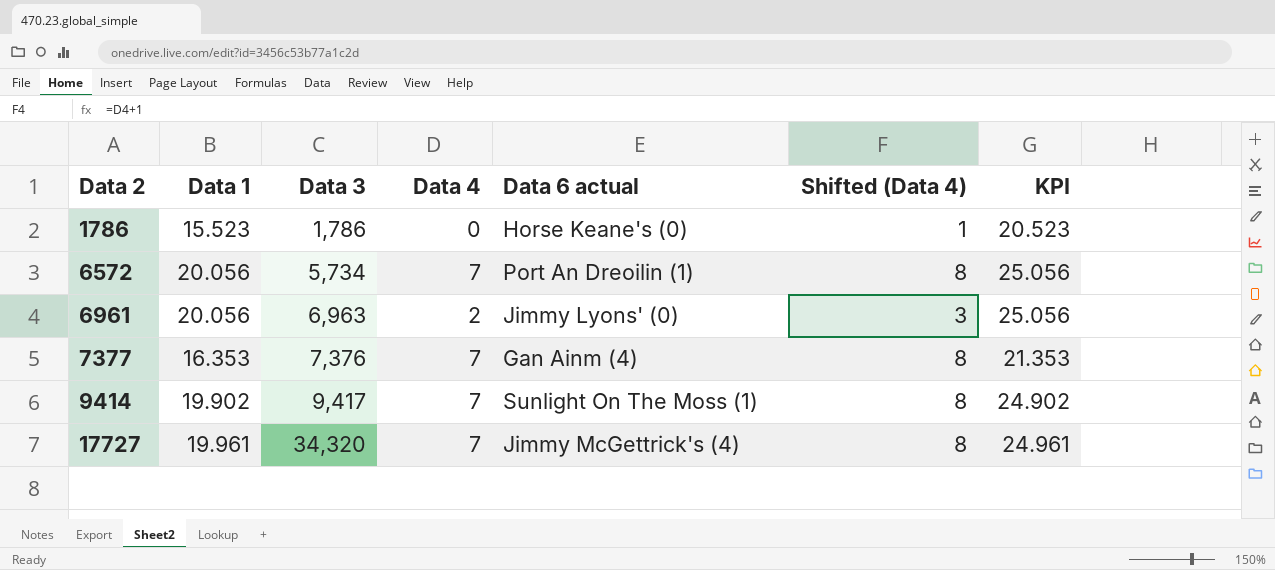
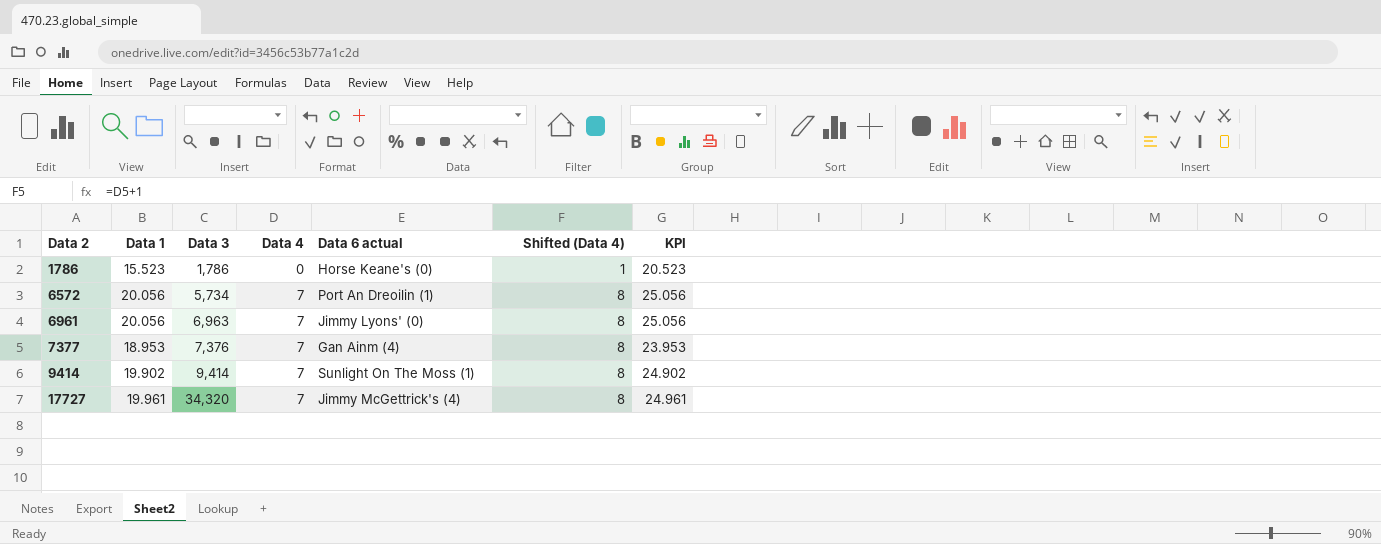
6961 | Data 4: 2 -> 7
6961 | Shifted (Data 4): 3 -> 8
7377 | Data 1: 16.353 -> 18.953
7377 | KPI: 21.353 -> 23.953
9414 | Data 3: 9,417 -> 9,414

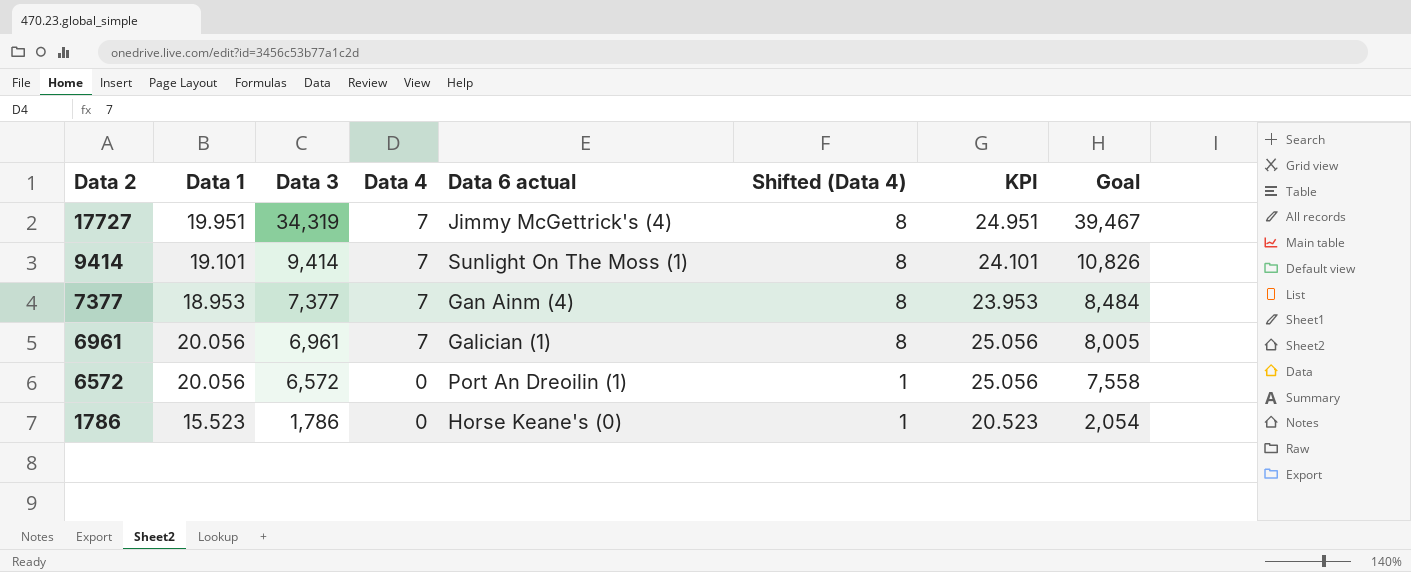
row order: Data 2 ascending -> Data 2 descending
column Goal | formula: none -> [Data 3] * 1.15
17727 | Data 1: 19.961 -> 19.951
17727 | Data 3: 34,320 -> 34,319
17727 | KPI: 24.961 -> 24.951
9414 | Data 1: 19.902 -> 19.101
9414 | KPI: 24.902 -> 24.101
7377 | Data 3: 7,376 -> 7,377
6961 | Data 3: 6,963 -> 6,961
6961 | Data 6 actual: Jimmy Lyons' (0) -> Galician (1)
6572 | Data 3: 5,734 -> 6,572
6572 | Data 4: 7 -> 0
6572 | Shifted (Data 4): 8 -> 1

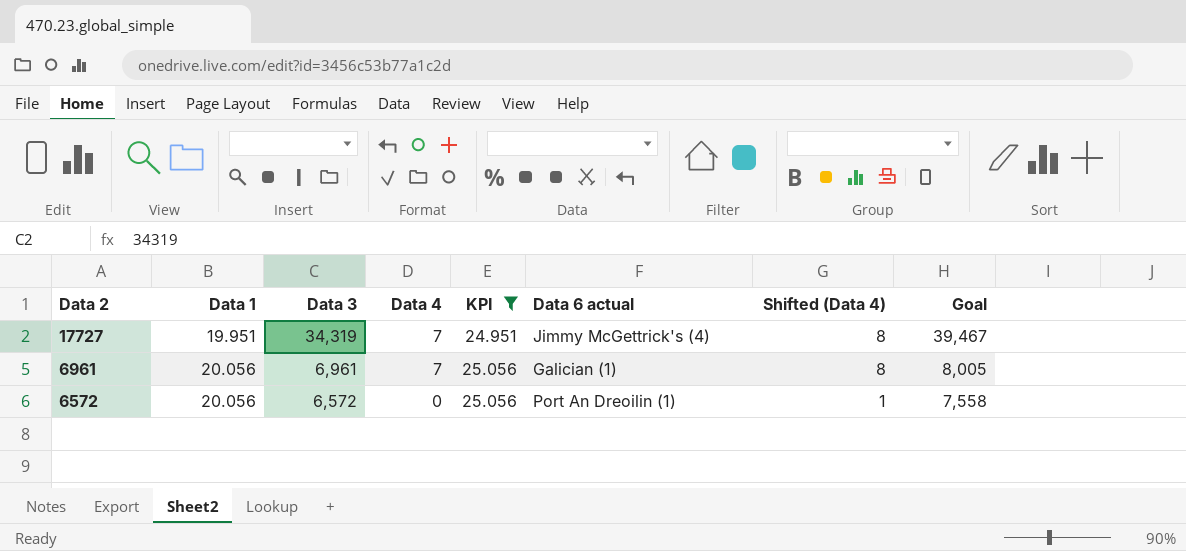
filter: none -> KPI >= 24.951
column KPI | position: 7 -> 5

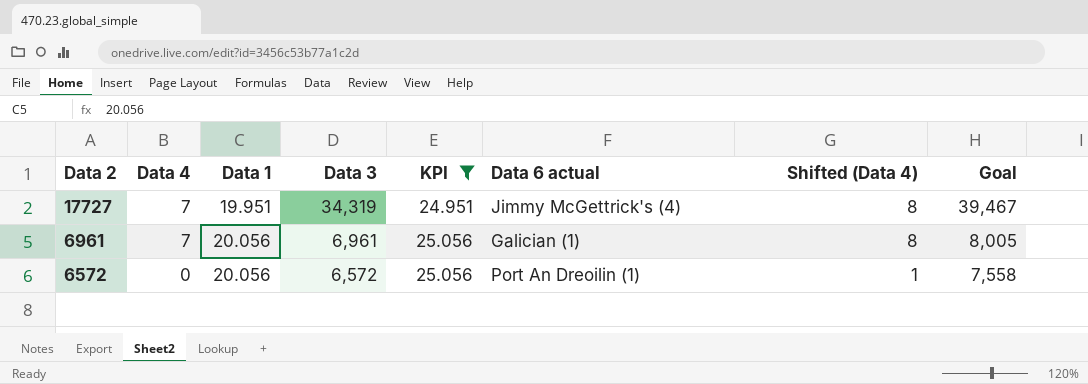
column Data 4 | position: 4 -> 2

